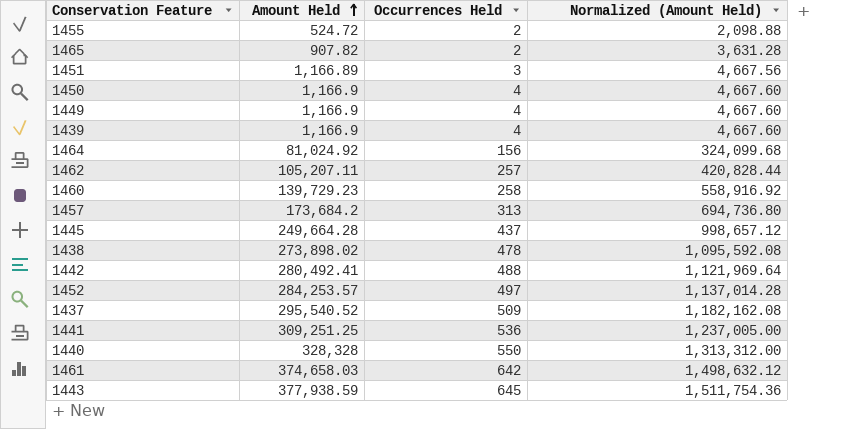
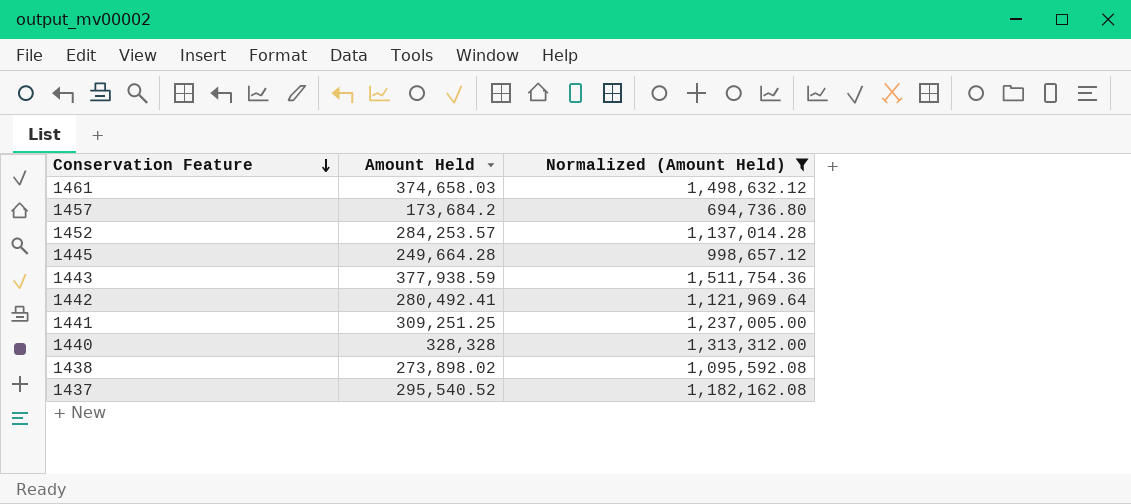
filter: none -> Normalized (Amount Held) >= 694,736.80
row order: Amount Held ascending -> Conservation Feature descending
column Occurrences Held | position: 3 -> none

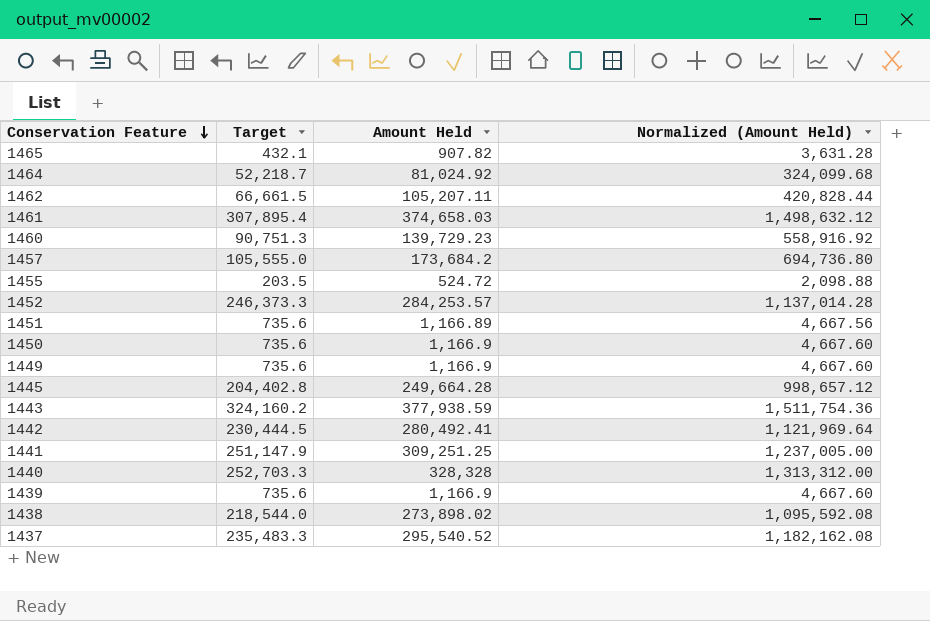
filter: Normalized (Amount Held) >= 694,736.80 -> none
column Target | position: none -> 2

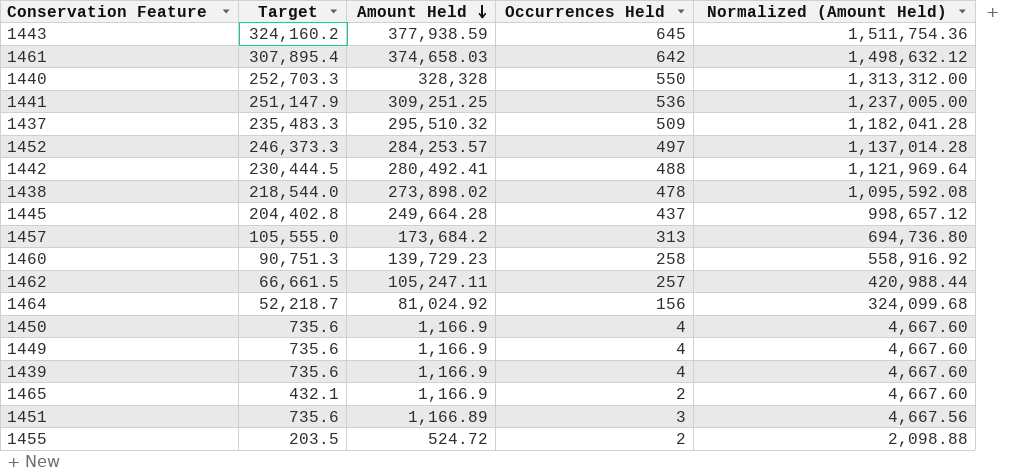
row order: Conservation Feature descending -> Amount Held descending
column Occurrences Held | position: none -> 4
1437 | Amount Held: 295,540.52 -> 295,510.32
1437 | Normalized (Amount Held): 1,182,162.08 -> 1,182,041.28
1462 | Amount Held: 105,207.11 -> 105,247.11
1462 | Normalized (Amount Held): 420,828.44 -> 420,988.44
1465 | Amount Held: 907.82 -> 1,166.9
1465 | Normalized (Amount Held): 3,631.28 -> 4,667.60

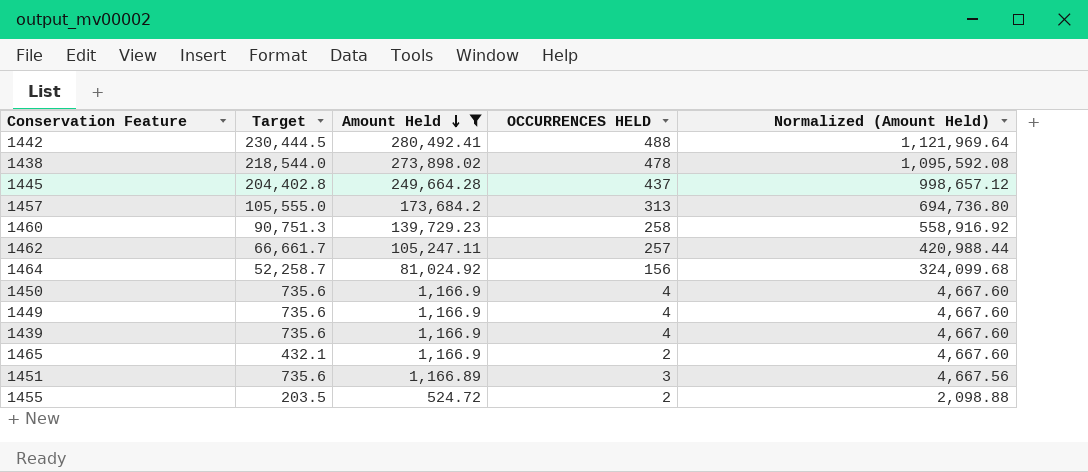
filter: none -> Amount Held <= 280,492.41
column name: Occurrences Held -> OCCURRENCES HELD
1462 | Target: 66,661.5 -> 66,661.7
1464 | Target: 52,218.7 -> 52,258.7

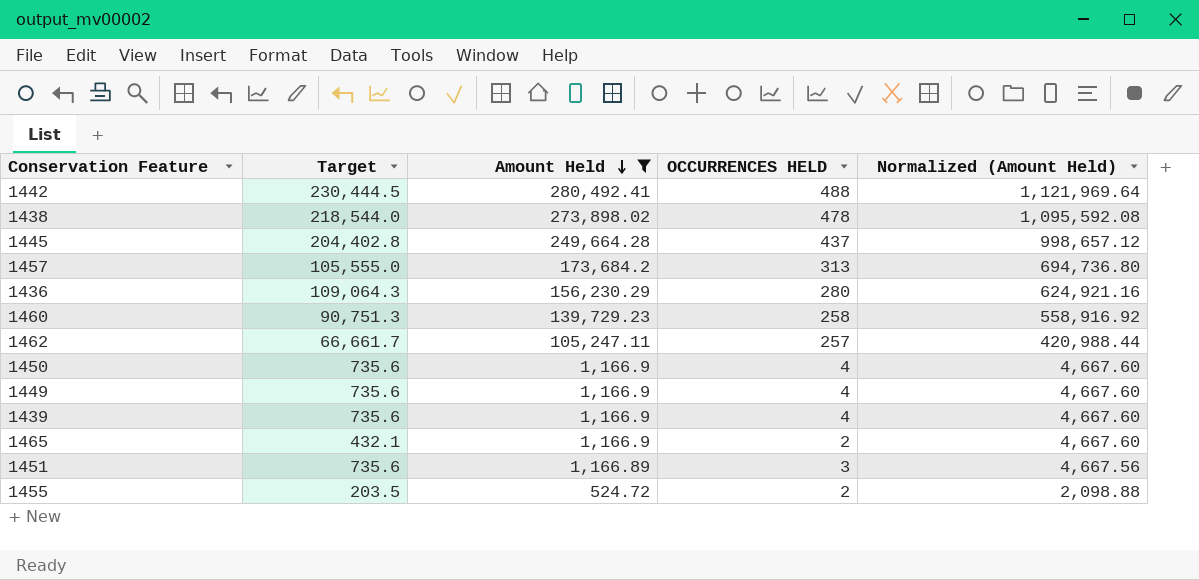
row 1464: 52,258.7 | 81,024.92 | 156 | 324,099.68 -> none
row 1436: none -> 109,064.3 | 156,230.29 | 280 | 624,921.16

